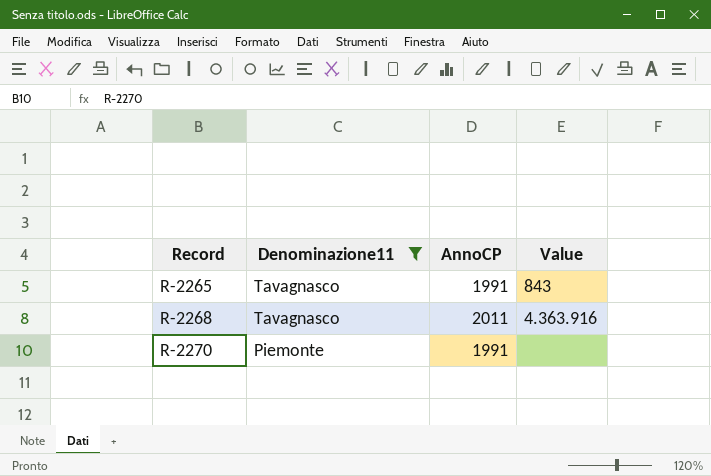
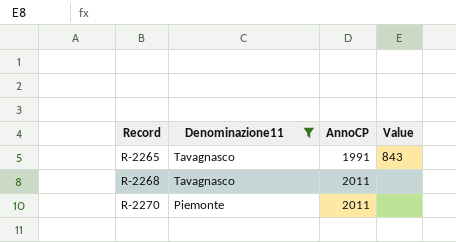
R-2268 | Value: 4.363.916 -> none
R-2270 | AnnoCP: 1991 -> 2011

